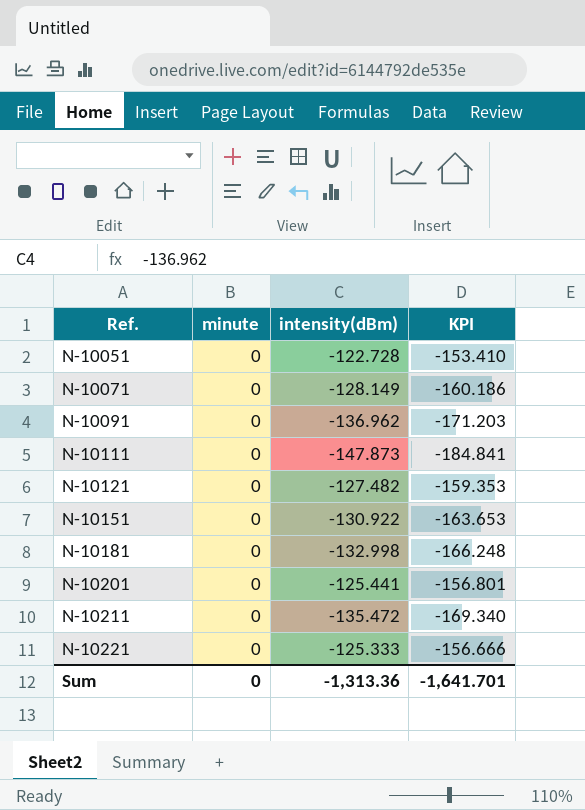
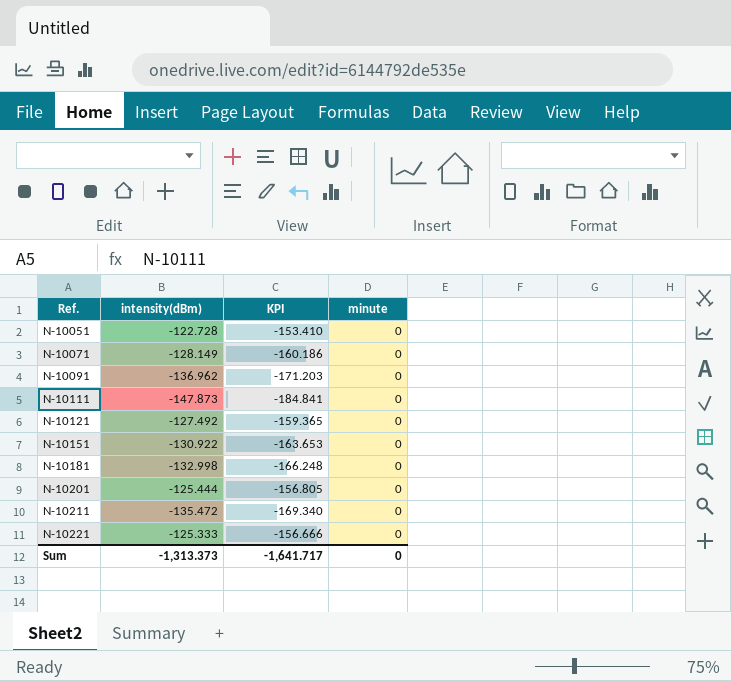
column minute | position: 2 -> 4
N-10121 | intensity(dBm): -127.482 -> -127.492
N-10121 | KPI: -159.353 -> -159.365
N-10201 | intensity(dBm): -125.441 -> -125.444
N-10201 | KPI: -156.801 -> -156.805
Sum | intensity(dBm): -1,313.36 -> -1,313.373
Sum | KPI: -1,641.701 -> -1,641.717

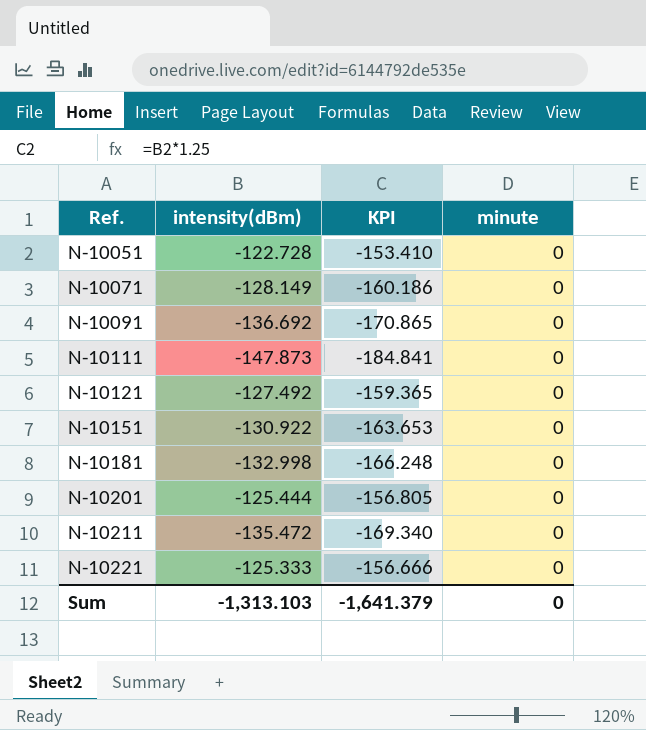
N-10091 | intensity(dBm): -136.962 -> -136.692
N-10091 | KPI: -171.203 -> -170.865
Sum | intensity(dBm): -1,313.373 -> -1,313.103
Sum | KPI: -1,641.717 -> -1,641.379

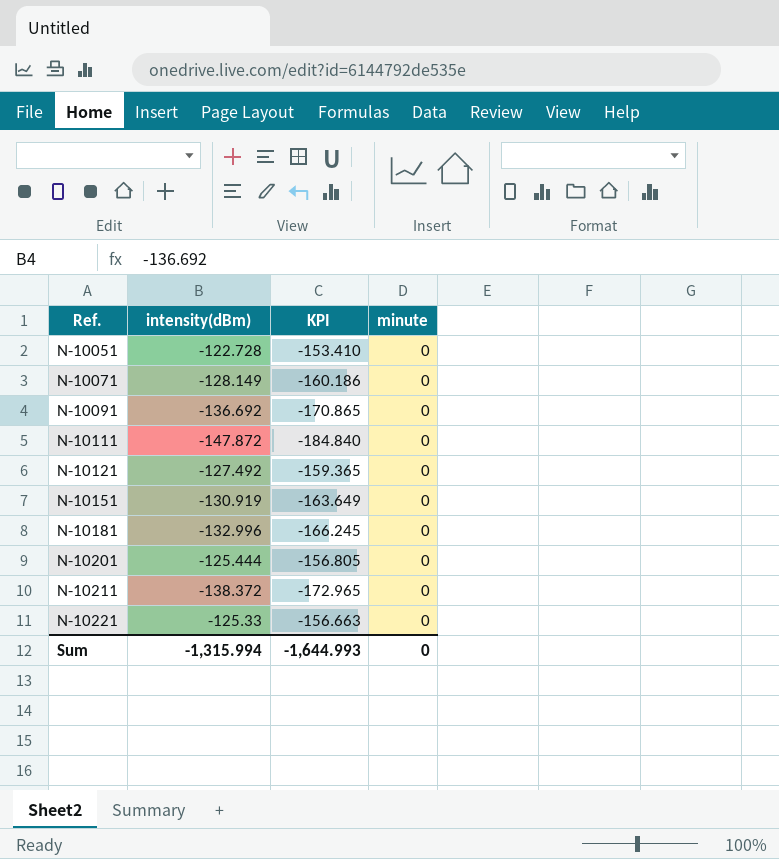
N-10111 | intensity(dBm): -147.873 -> -147.872
N-10111 | KPI: -184.841 -> -184.840
N-10151 | intensity(dBm): -130.922 -> -130.919
N-10151 | KPI: -163.653 -> -163.649
N-10181 | intensity(dBm): -132.998 -> -132.996
N-10181 | KPI: -166.248 -> -166.245
N-10211 | intensity(dBm): -135.472 -> -138.372
N-10211 | KPI: -169.340 -> -172.965
N-10221 | intensity(dBm): -125.333 -> -125.33
N-10221 | KPI: -156.666 -> -156.663
Sum | intensity(dBm): -1,313.103 -> -1,315.994
Sum | KPI: -1,641.379 -> -1,644.993

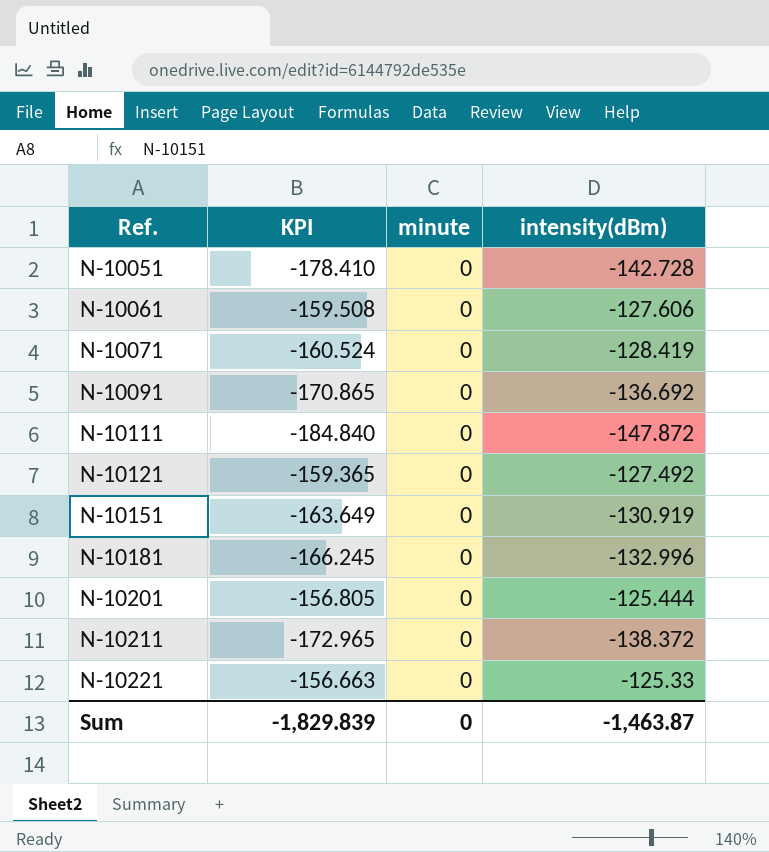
column intensity(dBm) | position: 2 -> 4
N-10051 | KPI: -153.410 -> -178.410
N-10051 | intensity(dBm): -122.728 -> -142.728
row N-10061: none -> -159.508 | 0 | -127.606
N-10071 | KPI: -160.186 -> -160.524
N-10071 | intensity(dBm): -128.149 -> -128.419
Sum | KPI: -1,644.993 -> -1,829.839
Sum | intensity(dBm): -1,315.994 -> -1,463.87

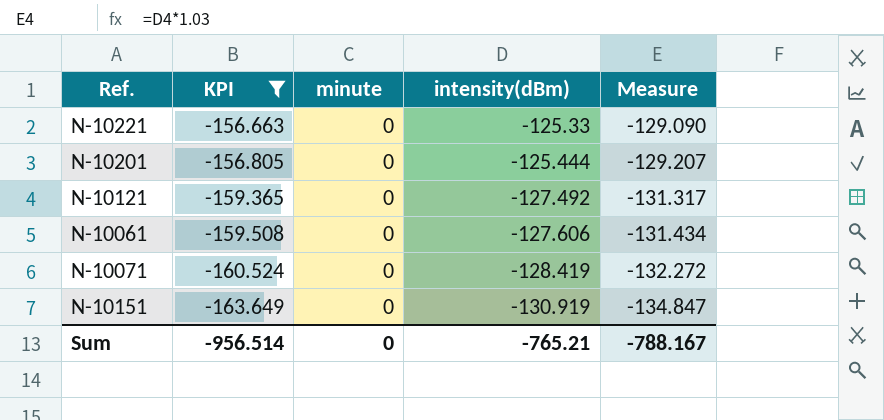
filter: none -> KPI >= -163.649
row order: Ref. ascending -> KPI descending
column Measure | formula: none -> [intensity(dBm)] * 1.03
Sum | KPI: -1,829.839 -> -956.514
Sum | intensity(dBm): -1,463.87 -> -765.21

